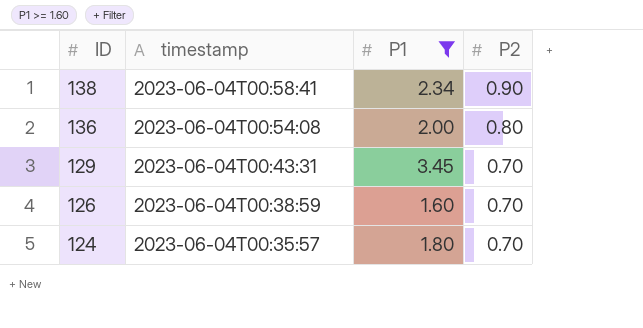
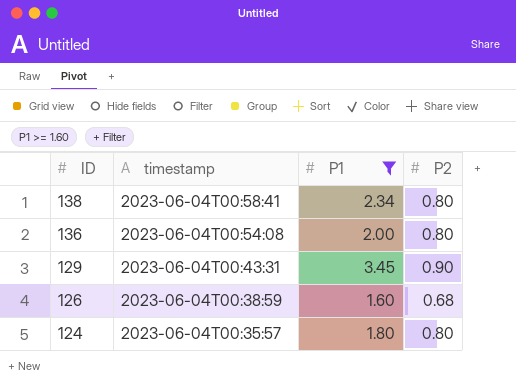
138 | P2: 0.90 -> 0.80
129 | P2: 0.70 -> 0.90
126 | P2: 0.70 -> 0.68
124 | P2: 0.70 -> 0.80

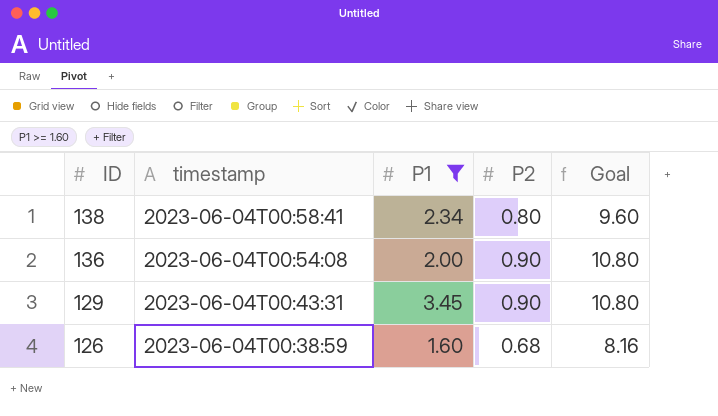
column Goal | formula: none -> [P2] * 12
row 124: 2023-06-04T00:35:57 | 1.80 | 0.80 -> none
136 | P2: 0.80 -> 0.90

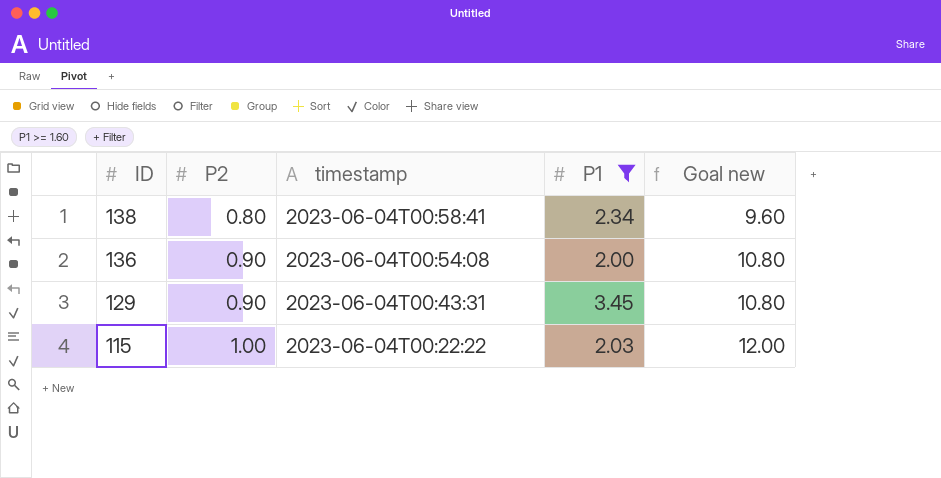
column P2 | position: 4 -> 2
column name: Goal -> Goal new
row 126: 2023-06-04T00:38:59 | 1.60 | 0.68 | 8.16 -> none
row 115: none -> 1.00 | 2023-06-04T00:22:22 | 2.03 | 12.00

